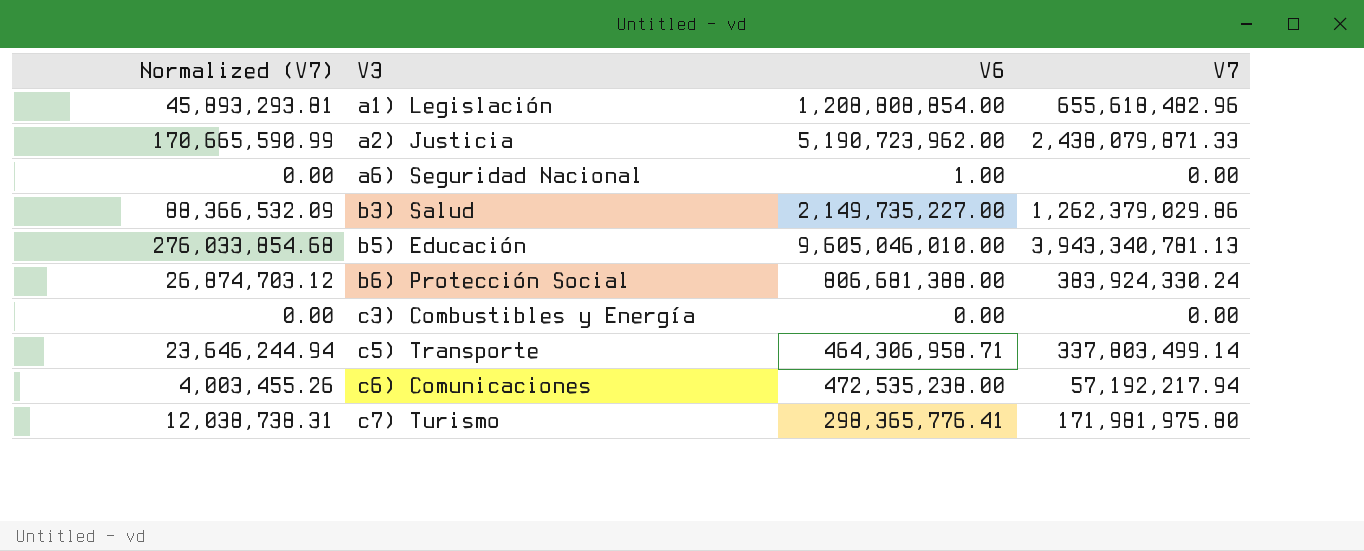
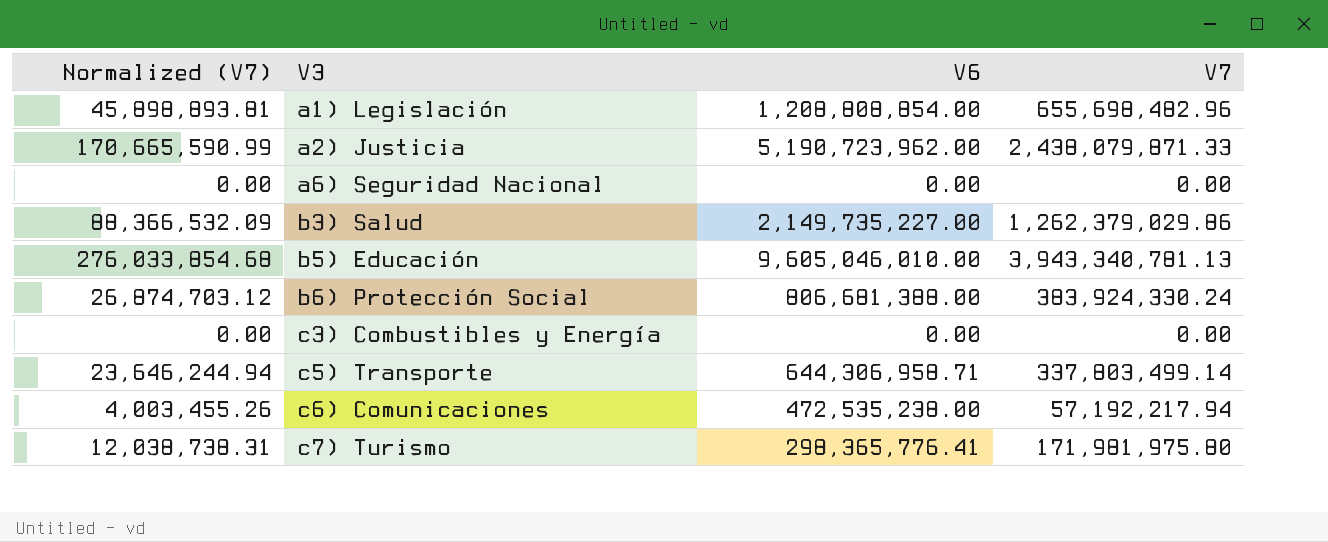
a1) Legislación | Normalized (V7): 45,893,293.81 -> 45,898,893.81
a1) Legislación | V7: 655,618,482.96 -> 655,698,482.96
a6) Seguridad Nacional | V6: 1.00 -> 0.00
c5) Transporte | V6: 464,306,958.71 -> 644,306,958.71

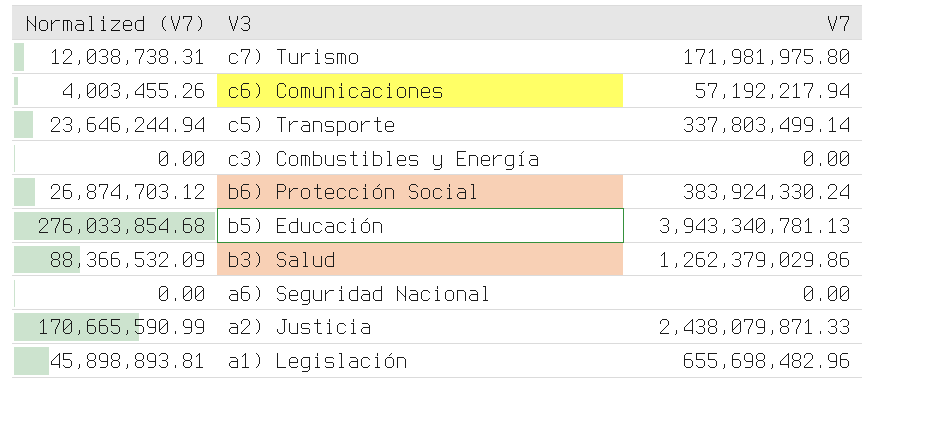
row order: V3 ascending -> V3 descending
column V6 | position: 3 -> none

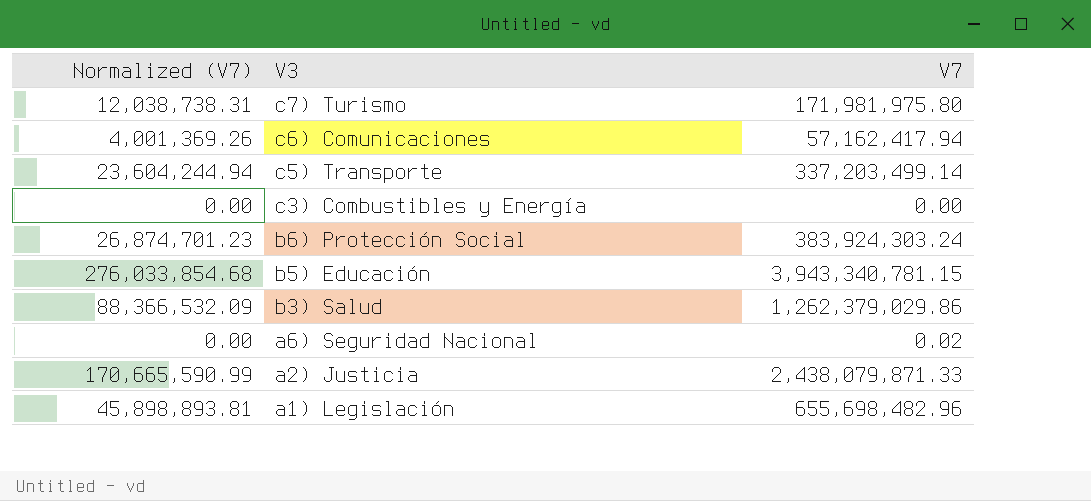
c6) Comunicaciones | Normalized (V7): 4,003,455.26 -> 4,001,369.26
c6) Comunicaciones | V7: 57,192,217.94 -> 57,162,417.94
c5) Transporte | Normalized (V7): 23,646,244.94 -> 23,604,244.94
c5) Transporte | V7: 337,803,499.14 -> 337,203,499.14
b6) Protección Social | Normalized (V7): 26,874,703.12 -> 26,874,701.23
b6) Protección Social | V7: 383,924,330.24 -> 383,924,303.24
b5) Educación | V7: 3,943,340,781.13 -> 3,943,340,781.15
a6) Seguridad Nacional | V7: 0.00 -> 0.02

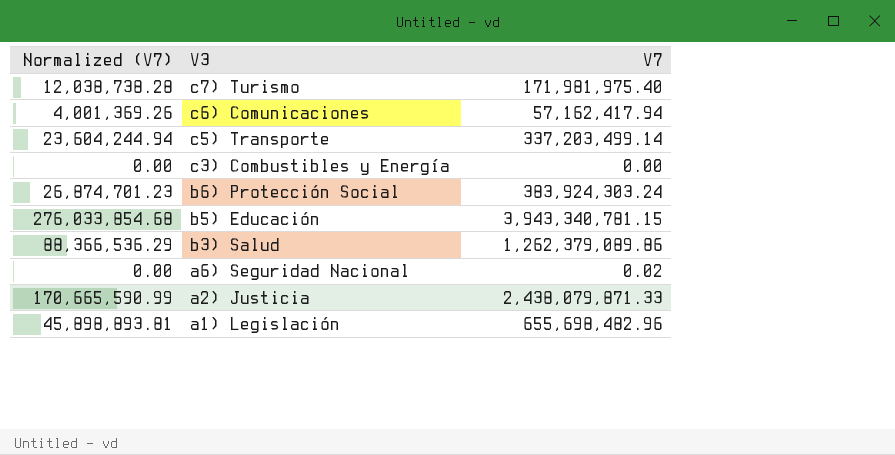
c7) Turismo | Normalized (V7): 12,038,738.31 -> 12,038,738.28
c7) Turismo | V7: 171,981,975.80 -> 171,981,975.40
b3) Salud | Normalized (V7): 88,366,532.09 -> 88,366,536.29
b3) Salud | V7: 1,262,379,029.86 -> 1,262,379,089.86

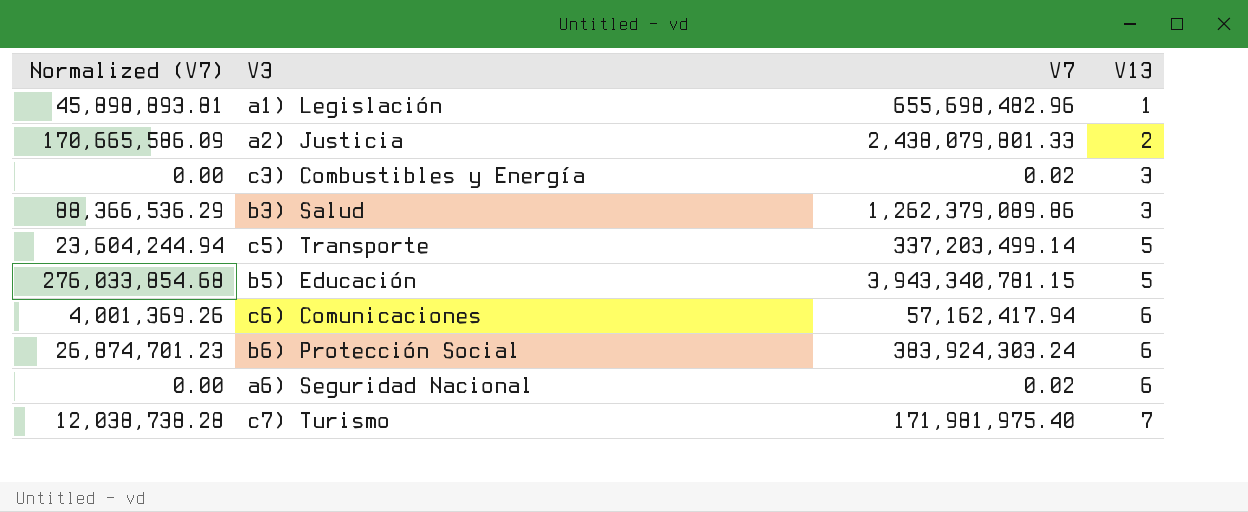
row order: V3 descending -> V13 ascending
column V13 | position: none -> 4
a2) Justicia | Normalized (V7): 170,665,590.99 -> 170,665,586.09
a2) Justicia | V7: 2,438,079,871.33 -> 2,438,079,801.33
c3) Combustibles y Energía | V7: 0.00 -> 0.02

